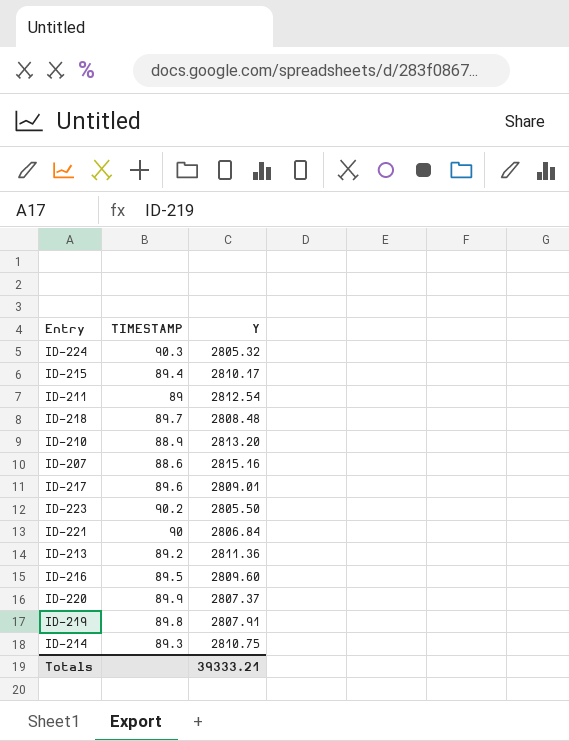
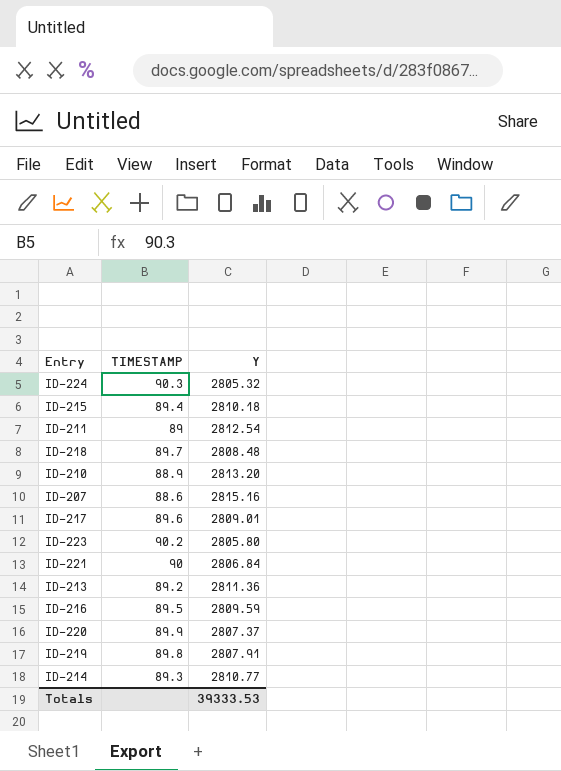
ID-215 | Y: 2810.17 -> 2810.18
ID-223 | Y: 2805.50 -> 2805.80
ID-216 | Y: 2809.60 -> 2809.59
ID-214 | Y: 2810.75 -> 2810.77
Totals | Y: 39333.21 -> 39333.53

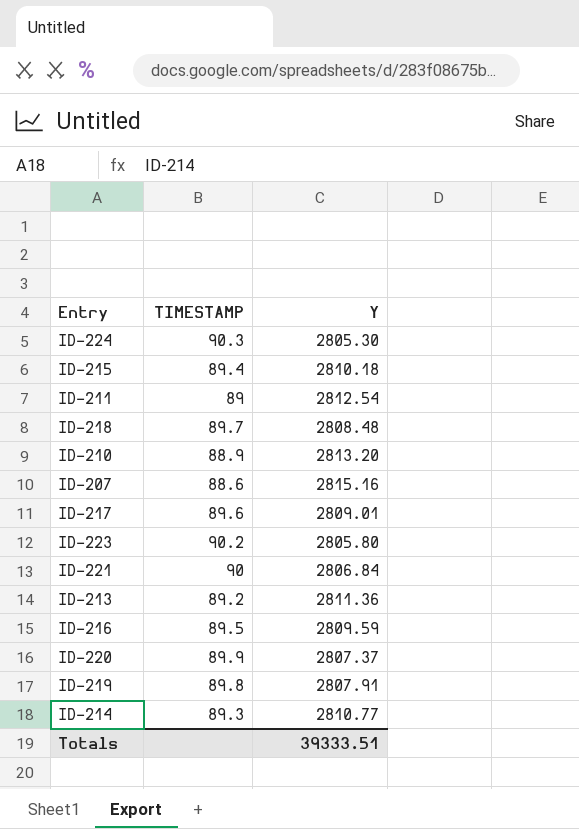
ID-224 | Y: 2805.32 -> 2805.30
Totals | Y: 39333.53 -> 39333.51

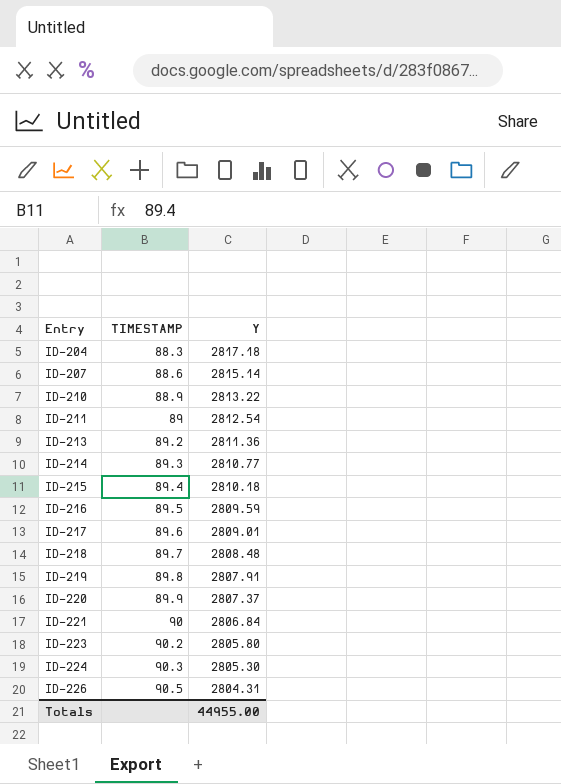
row order: none -> Entry ascending
row ID-204: none -> 88.3 | 2817.18
ID-207 | Y: 2815.16 -> 2815.14
ID-210 | Y: 2813.20 -> 2813.22
row ID-226: none -> 90.5 | 2804.31
Totals | Y: 39333.51 -> 44955.00

